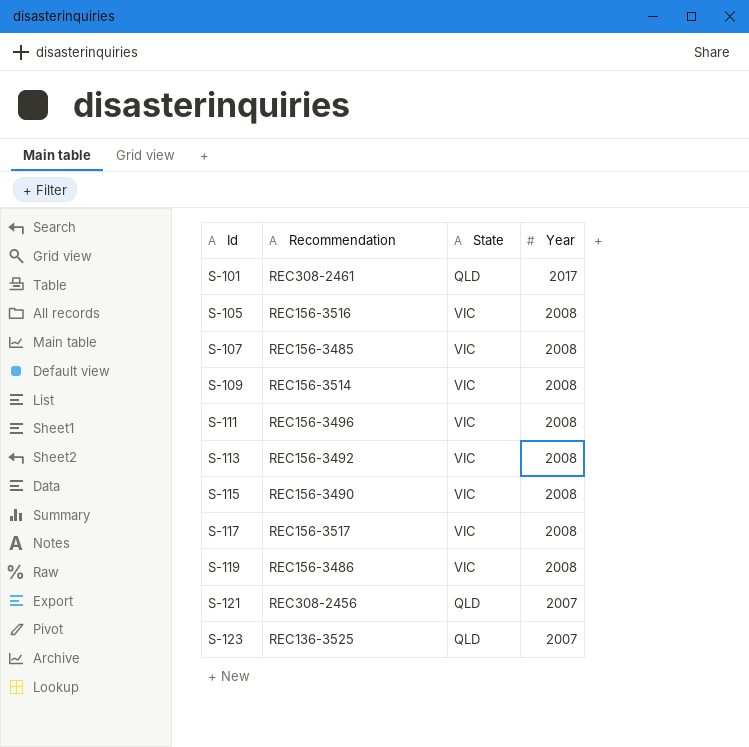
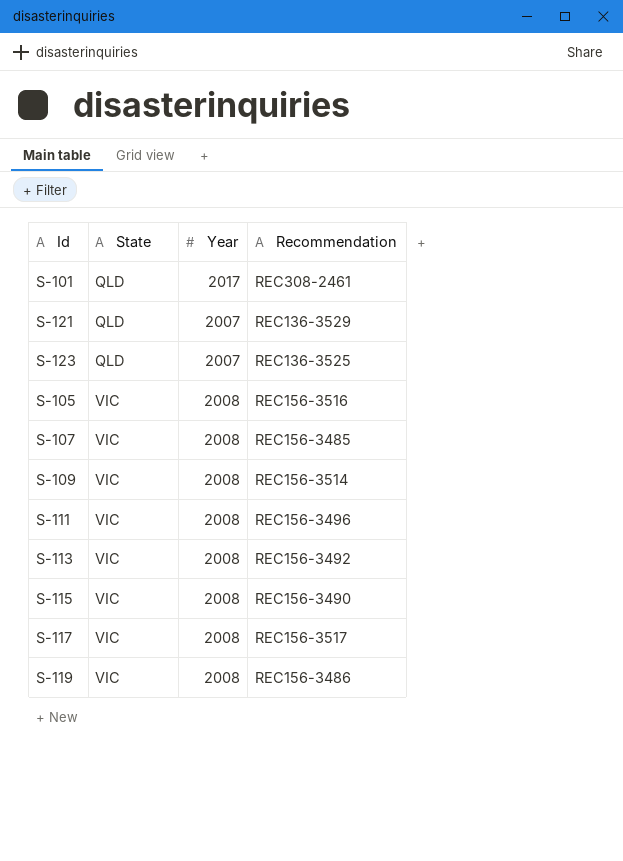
row order: Id ascending -> State ascending
column Recommendation | position: 2 -> 4
S-121 | Recommendation: REC308-2456 -> REC136-3529

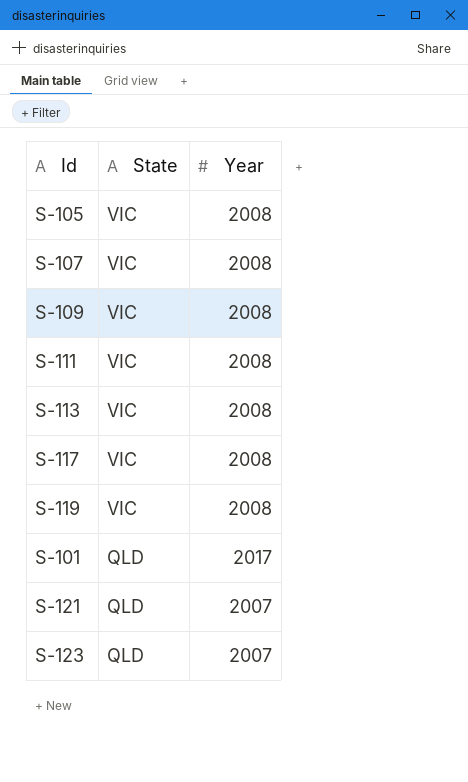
row order: State ascending -> State descending
column Recommendation | position: 4 -> none
row S-115: VIC | 2008 | REC156-3490 -> none

